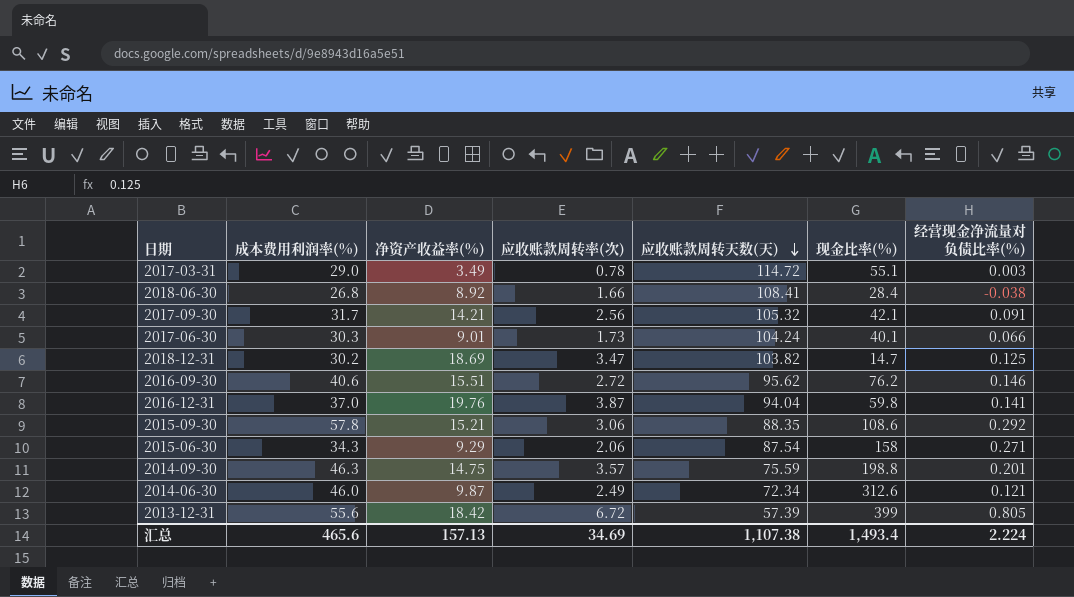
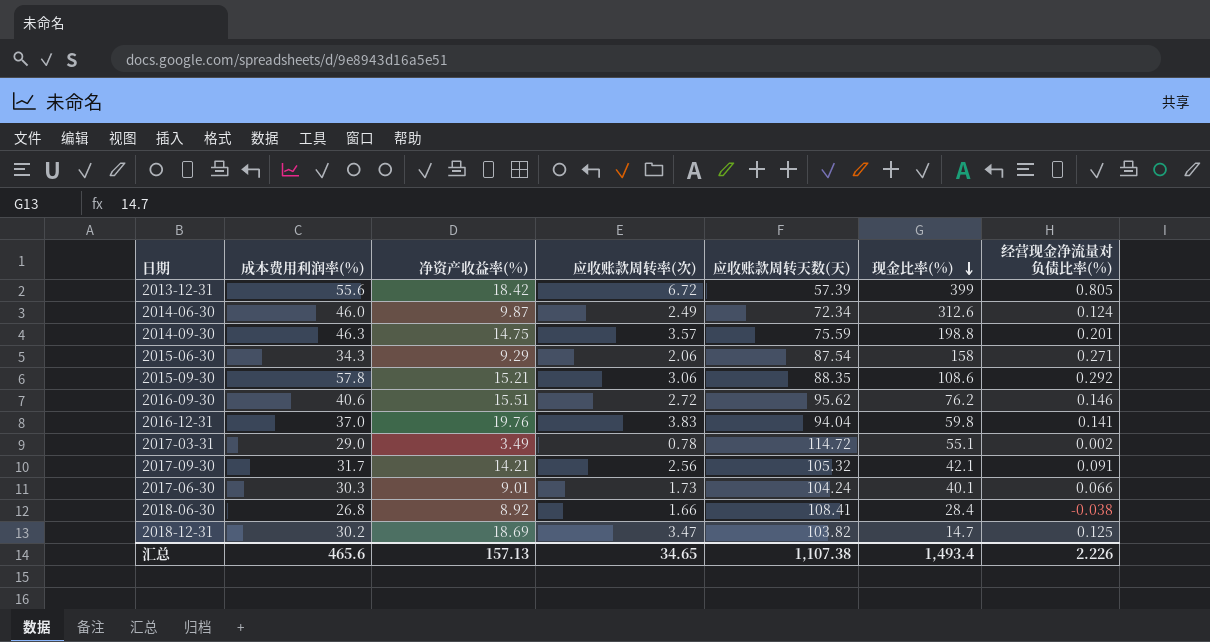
row order: 应收账款周转天数(天) descending -> 现金比率(%) descending
2014-06-30 | 经营现金净流量对负债比率(%): 0.121 -> 0.124
2016-12-31 | 应收账款周转率(次): 3.87 -> 3.83
2017-03-31 | 经营现金净流量对负债比率(%): 0.003 -> 0.002
汇总 | 应收账款周转率(次): 34.69 -> 34.65
汇总 | 经营现金净流量对负债比率(%): 2.224 -> 2.226

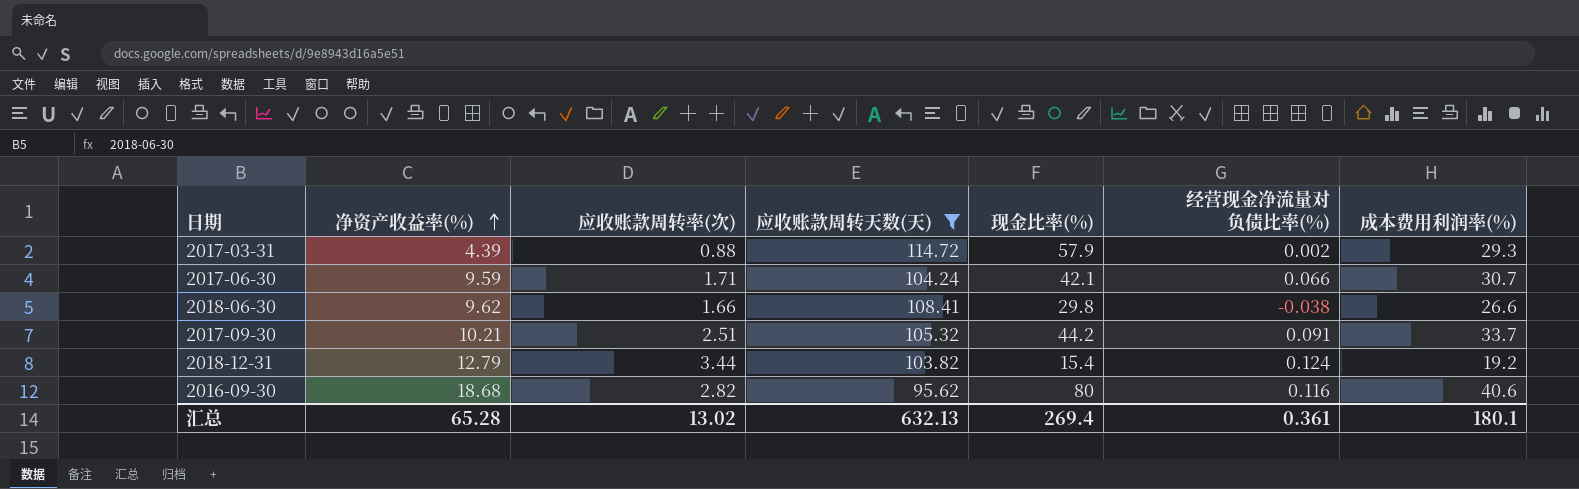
filter: none -> 应收账款周转天数(天) >= 95.62
row order: 现金比率(%) descending -> 净资产收益率(%) ascending
column 成本费用利润率(%) | position: 2 -> 7
2017-03-31 | 净资产收益率(%): 3.49 -> 4.39
2017-03-31 | 应收账款周转率(次): 0.78 -> 0.88
2017-03-31 | 现金比率(%): 55.1 -> 57.9
2017-03-31 | 成本费用利润率(%): 29.0 -> 29.3
2017-06-30 | 净资产收益率(%): 9.01 -> 9.59
2017-06-30 | 应收账款周转率(次): 1.73 -> 1.71
2017-06-30 | 现金比率(%): 40.1 -> 42.1
2017-06-30 | 成本费用利润率(%): 30.3 -> 30.7
2018-06-30 | 净资产收益率(%): 8.92 -> 9.62
2018-06-30 | 现金比率(%): 28.4 -> 29.8
2018-06-30 | 成本费用利润率(%): 26.8 -> 26.6
2017-09-30 | 净资产收益率(%): 14.21 -> 10.21
2017-09-30 | 应收账款周转率(次): 2.56 -> 2.51
2017-09-30 | 现金比率(%): 42.1 -> 44.2
2017-09-30 | 成本费用利润率(%): 31.7 -> 33.7
2018-12-31 | 净资产收益率(%): 18.69 -> 12.79
2018-12-31 | 应收账款周转率(次): 3.47 -> 3.44
2018-12-31 | 现金比率(%): 14.7 -> 15.4
2018-12-31 | 经营现金净流量对负债比率(%): 0.125 -> 0.124
2018-12-31 | 成本费用利润率(%): 30.2 -> 19.2
2016-09-30 | 净资产收益率(%): 15.51 -> 18.68
2016-09-30 | 应收账款周转率(次): 2.72 -> 2.82
2016-09-30 | 现金比率(%): 76.2 -> 80
2016-09-30 | 经营现金净流量对负债比率(%): 0.146 -> 0.116
汇总 | 净资产收益率(%): 157.13 -> 65.28
汇总 | 应收账款周转率(次): 34.65 -> 13.02
汇总 | 应收账款周转天数(天): 1,107.38 -> 632.13
汇总 | 现金比率(%): 1,493.4 -> 269.4
汇总 | 经营现金净流量对负债比率(%): 2.226 -> 0.361
汇总 | 成本费用利润率(%): 465.6 -> 180.1

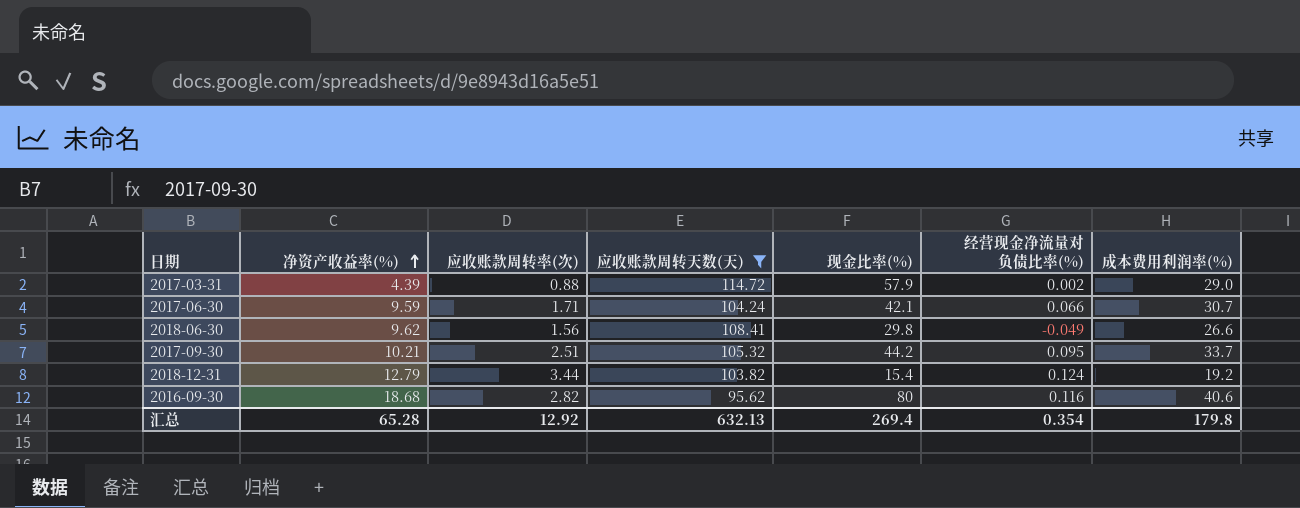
2017-03-31 | 成本费用利润率(%): 29.3 -> 29.0
2018-06-30 | 应收账款周转率(次): 1.66 -> 1.56
2018-06-30 | 经营现金净流量对负债比率(%): -0.038 -> -0.049
2017-09-30 | 经营现金净流量对负债比率(%): 0.091 -> 0.095
汇总 | 应收账款周转率(次): 13.02 -> 12.92
汇总 | 经营现金净流量对负债比率(%): 0.361 -> 0.354
汇总 | 成本费用利润率(%): 180.1 -> 179.8

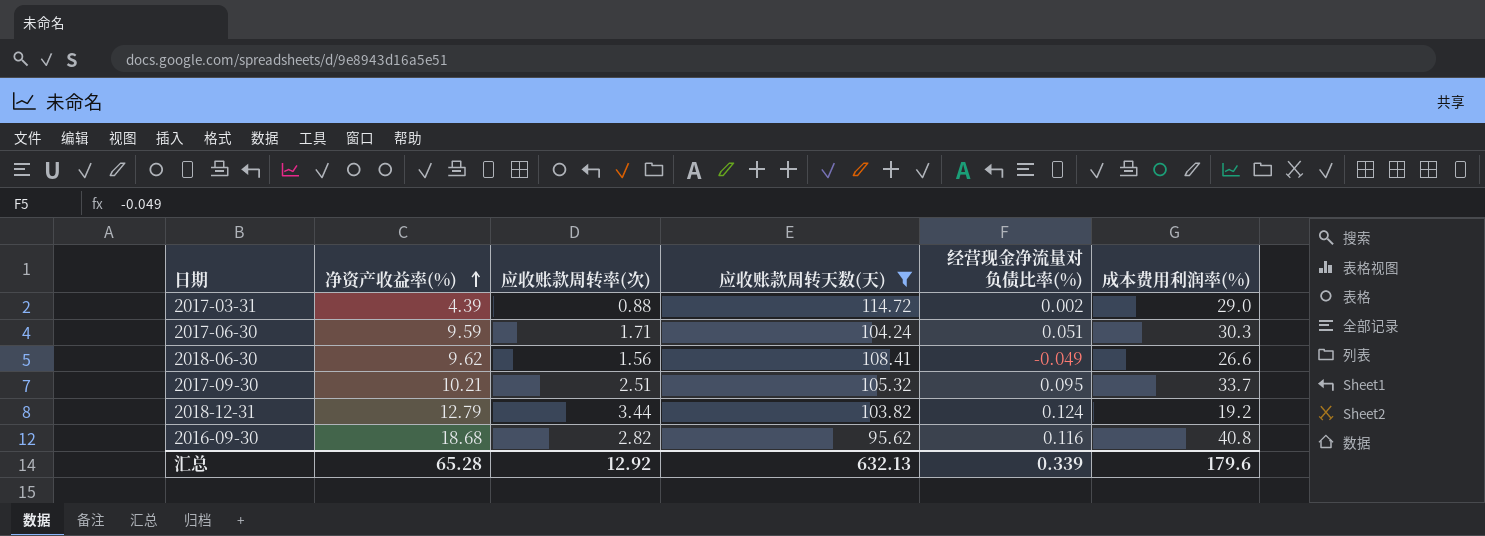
column 现金比率(%) | position: 5 -> none
2017-06-30 | 经营现金净流量对负债比率(%): 0.066 -> 0.051
2017-06-30 | 成本费用利润率(%): 30.7 -> 30.3
2016-09-30 | 成本费用利润率(%): 40.6 -> 40.8
汇总 | 经营现金净流量对负债比率(%): 0.354 -> 0.339
汇总 | 成本费用利润率(%): 179.8 -> 179.6

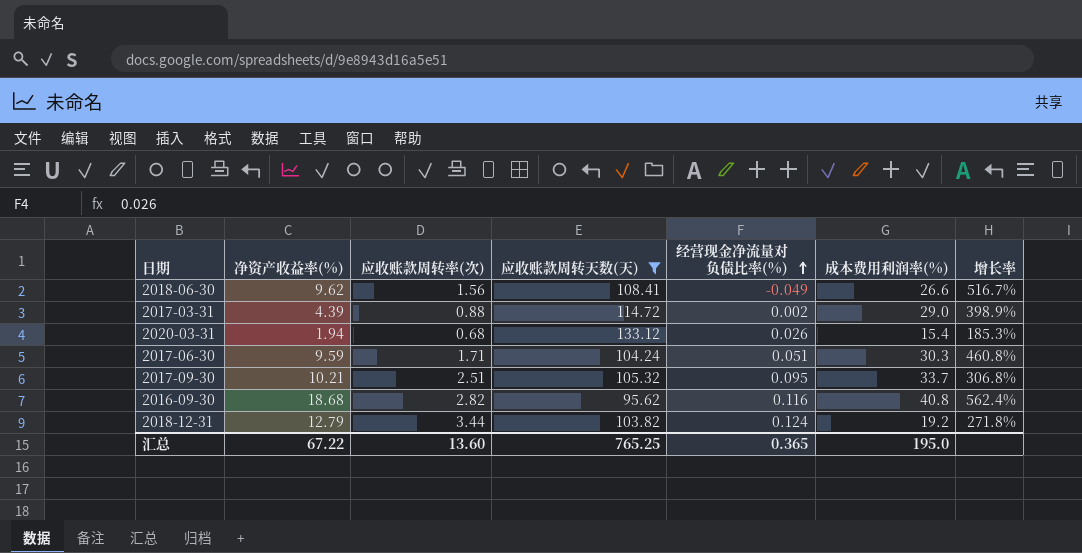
row order: 净资产收益率(%) ascending -> 经营现金净流量对负债比率(%) ascending
column 增长率 | formula: none -> ([净资产收益率(%)] - [应收账款周转率(次)]) / [应收账款周转率(次)]
row 2020-03-31: none -> 1.94 | 0.68 | 133.12 | 0.026 | 15.4 | 185.3%
汇总 | 净资产收益率(%): 65.28 -> 67.22
汇总 | 应收账款周转率(次): 12.92 -> 13.60
汇总 | 应收账款周转天数(天): 632.13 -> 765.25
汇总 | 经营现金净流量对负债比率(%): 0.339 -> 0.365
汇总 | 成本费用利润率(%): 179.6 -> 195.0

